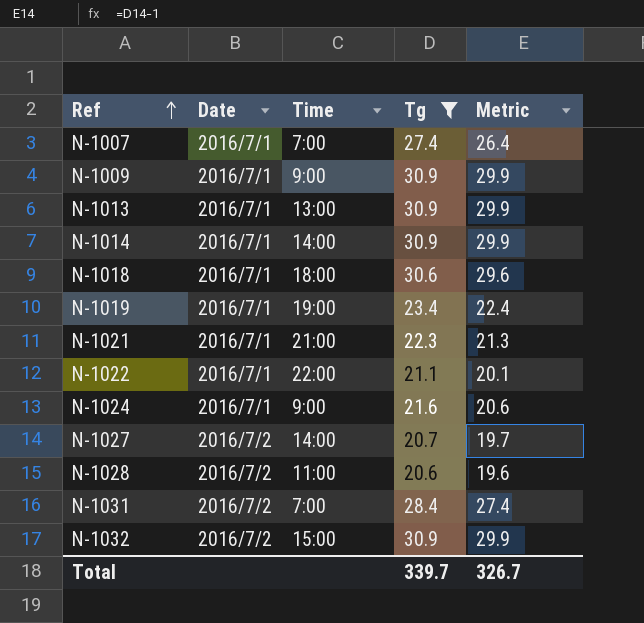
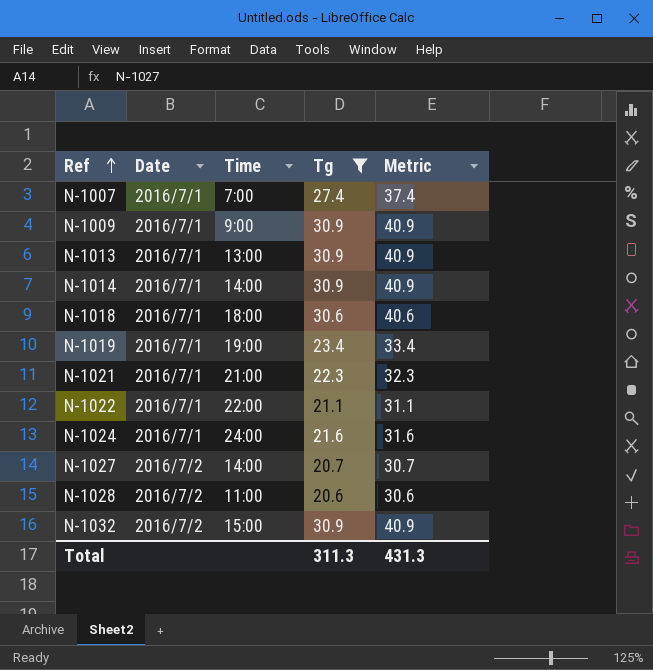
column Metric | formula: [Tg] - 1 -> [Tg] + 10
row N-1031: 2016/7/2 | 7:00 | 28.4 | 27.4 -> none
N-1024 | Time: 9:00 -> 24:00
Total | Tg: 339.7 -> 311.3
Total | Metric: 326.7 -> 431.3

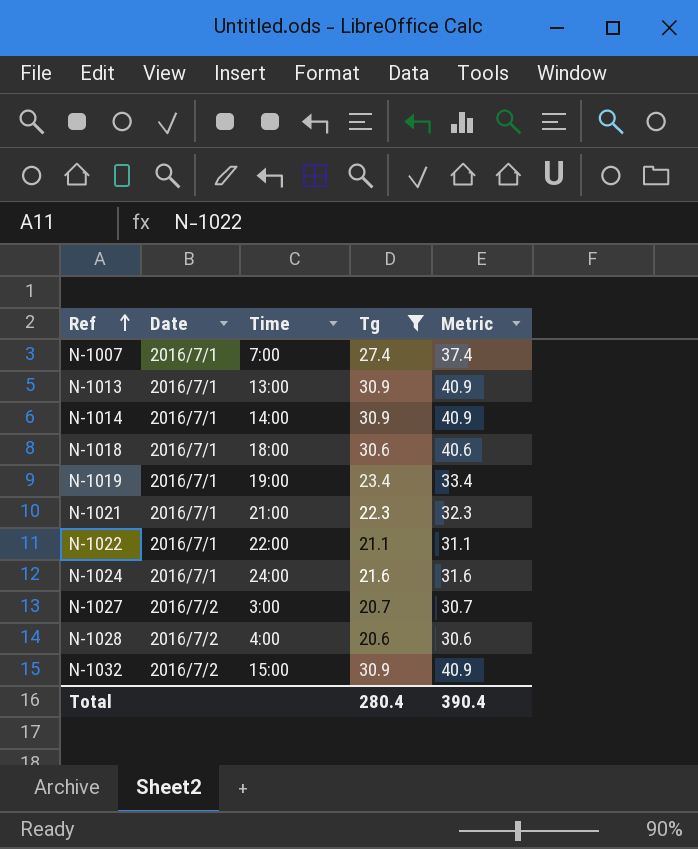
row N-1009: 2016/7/1 | 9:00 | 30.9 | 40.9 -> none
N-1027 | Time: 14:00 -> 3:00
N-1028 | Time: 11:00 -> 4:00
Total | Tg: 311.3 -> 280.4
Total | Metric: 431.3 -> 390.4

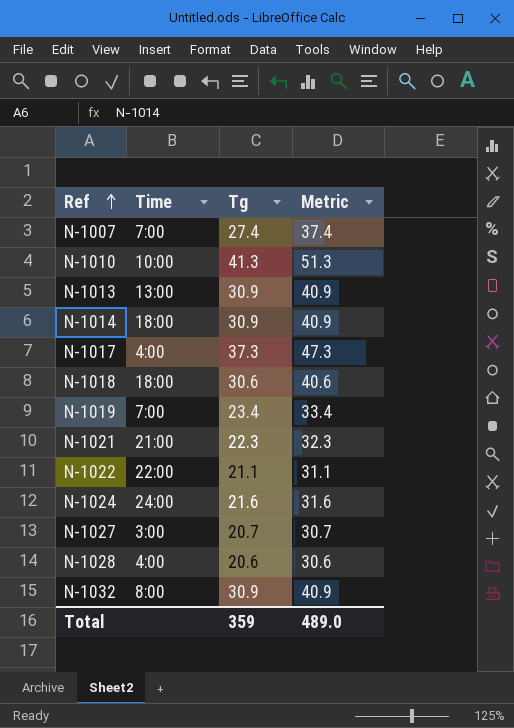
filter: Tg <= 30.9 -> none
column Date | position: 2 -> none
N-1014 | Time: 14:00 -> 18:00
N-1019 | Time: 19:00 -> 7:00
N-1032 | Time: 15:00 -> 8:00
Total | Tg: 280.4 -> 359
Total | Metric: 390.4 -> 489.0

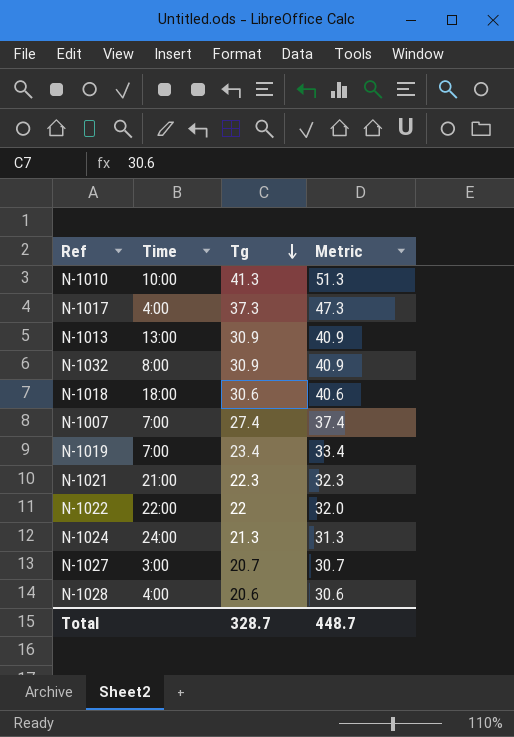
row order: Ref ascending -> Tg descending
row N-1014: 18:00 | 30.9 | 40.9 -> none
N-1022 | Tg: 21.1 -> 22
N-1022 | Metric: 31.1 -> 32.0
N-1024 | Tg: 21.6 -> 21.3
N-1024 | Metric: 31.6 -> 31.3
Total | Tg: 359 -> 328.7
Total | Metric: 489.0 -> 448.7

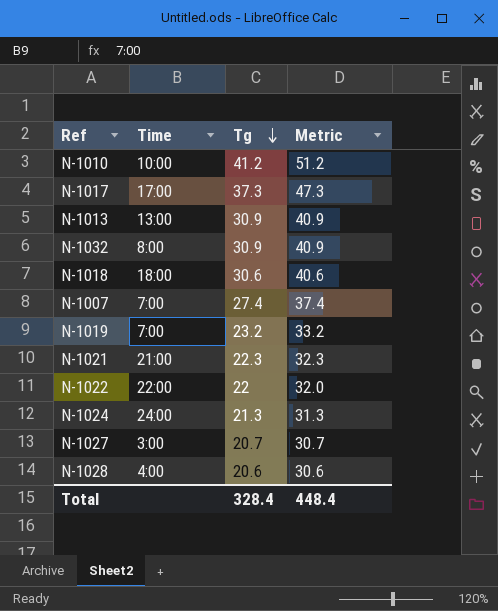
N-1010 | Tg: 41.3 -> 41.2
N-1010 | Metric: 51.3 -> 51.2
N-1017 | Time: 4:00 -> 17:00
N-1019 | Tg: 23.4 -> 23.2
N-1019 | Metric: 33.4 -> 33.2
Total | Tg: 328.7 -> 328.4
Total | Metric: 448.7 -> 448.4

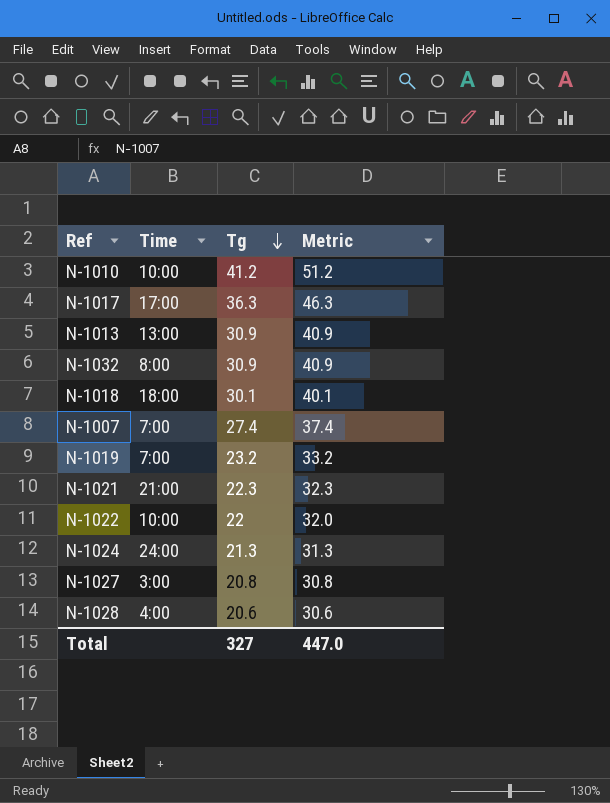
N-1017 | Tg: 37.3 -> 36.3
N-1017 | Metric: 47.3 -> 46.3
N-1018 | Tg: 30.6 -> 30.1
N-1018 | Metric: 40.6 -> 40.1
N-1022 | Time: 22:00 -> 10:00
N-1027 | Tg: 20.7 -> 20.8
N-1027 | Metric: 30.7 -> 30.8
Total | Tg: 328.4 -> 327
Total | Metric: 448.4 -> 447.0

